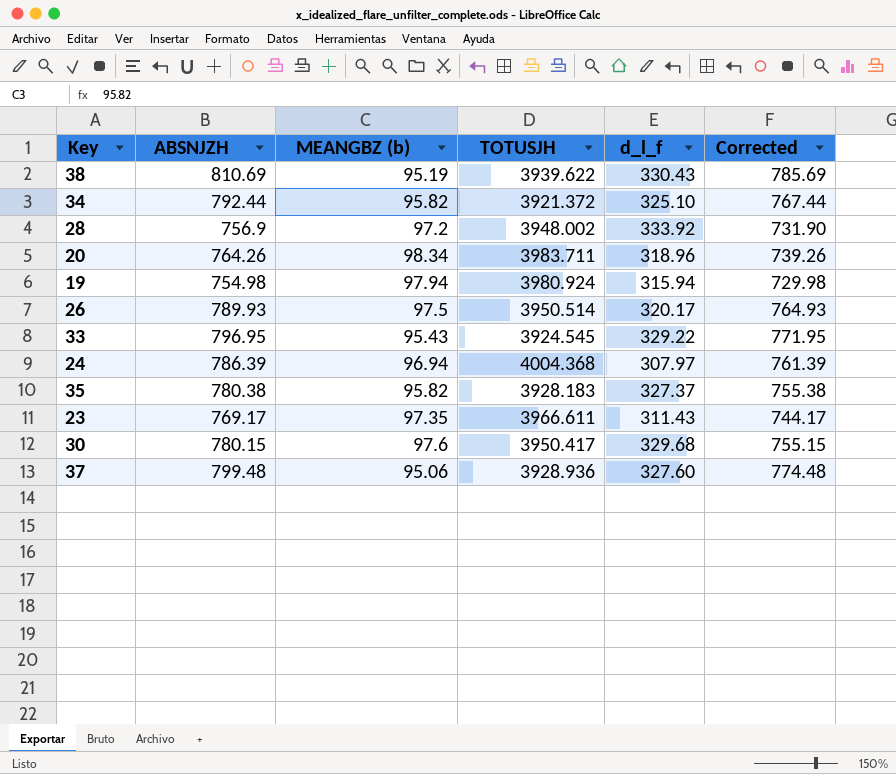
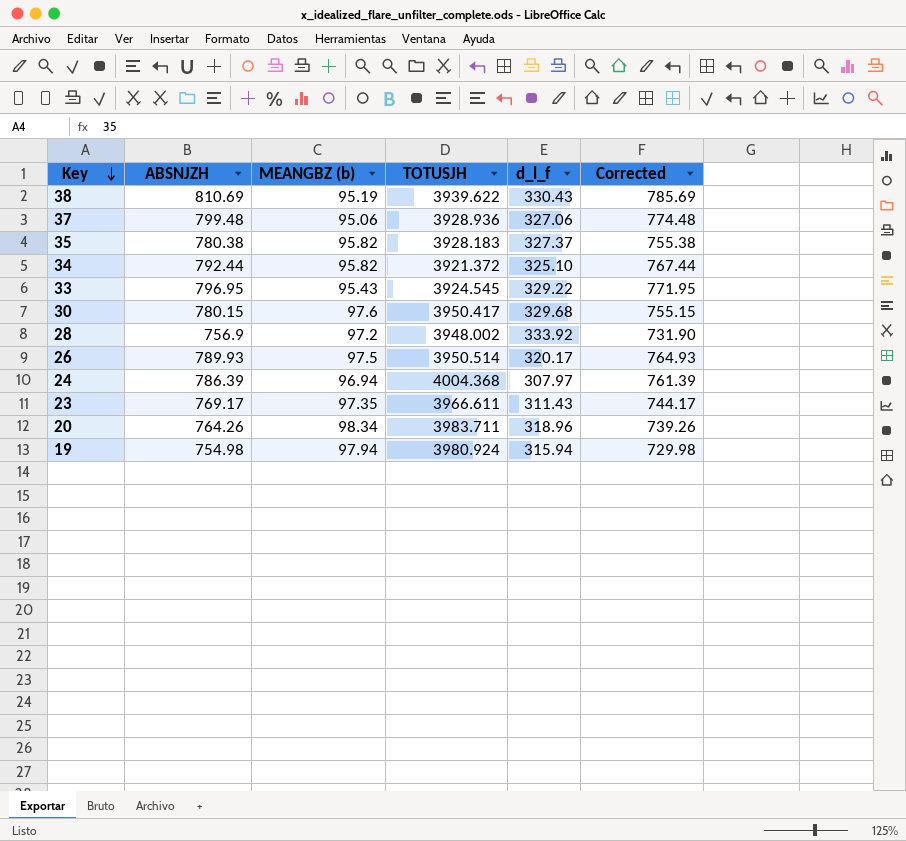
row order: none -> Key descending
37 | d_l_f: 327.60 -> 327.06

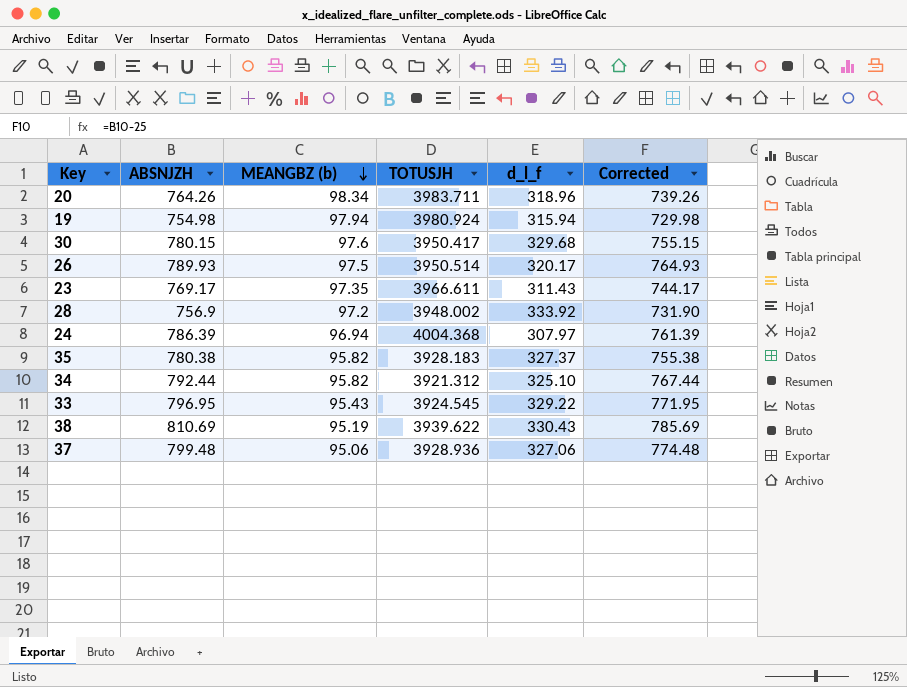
row order: Key descending -> MEANGBZ (b) descending
34 | TOTUSJH: 3921.372 -> 3921.312

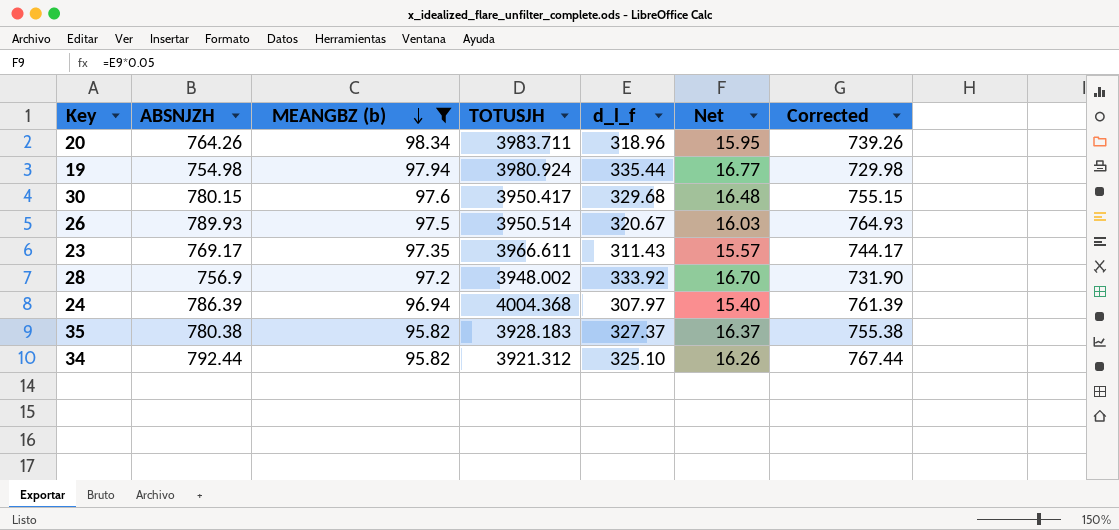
filter: none -> MEANGBZ (b) >= 95.82
column Net | formula: none -> [d_l_f] * 0.05
19 | d_l_f: 315.94 -> 335.44
26 | d_l_f: 320.17 -> 320.67

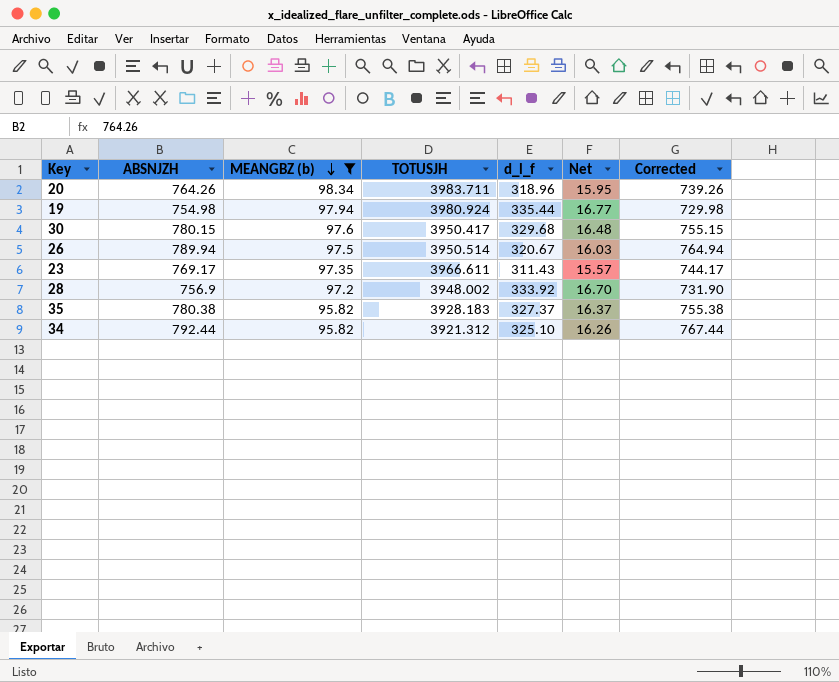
row 24: 786.39 | 96.94 | 4004.368 | 307.97 | 15.40 | 761.39 -> none
26 | ABSNJZH: 789.93 -> 789.94
26 | Corrected: 764.93 -> 764.94

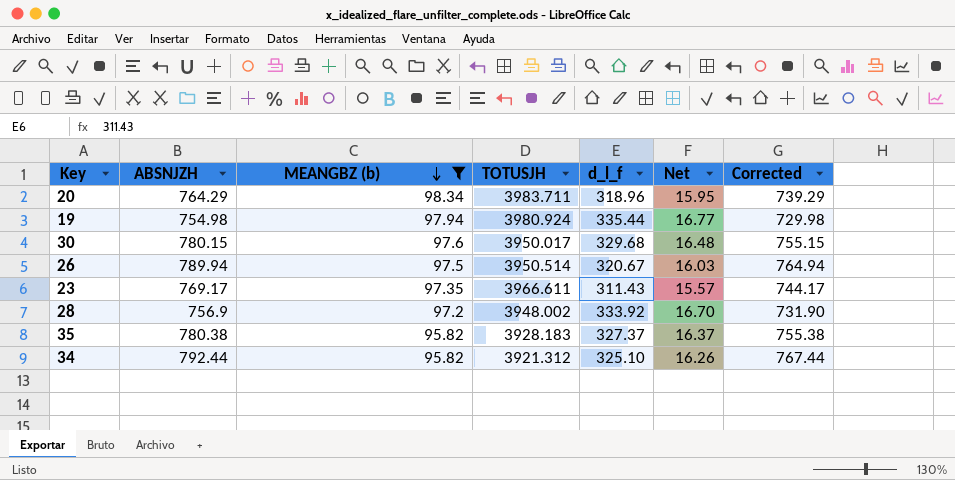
20 | ABSNJZH: 764.26 -> 764.29
20 | Corrected: 739.26 -> 739.29
30 | TOTUSJH: 3950.417 -> 3950.017

